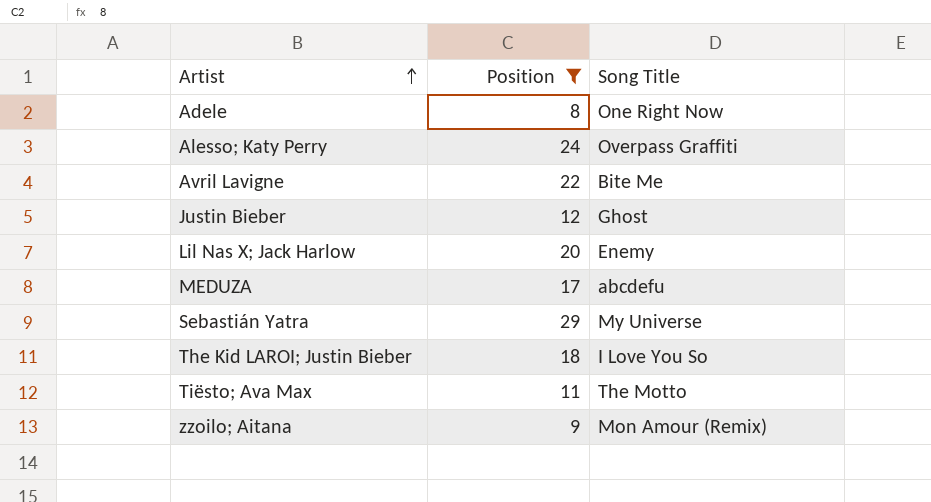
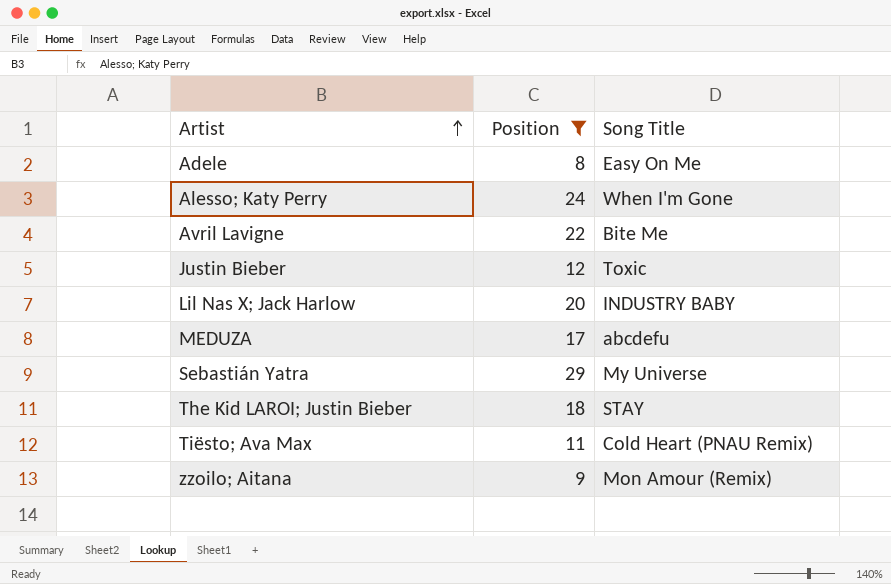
Adele | Song Title: One Right Now -> Easy On Me
Alesso; Katy Perry | Song Title: Overpass Graffiti -> When I'm Gone
Justin Bieber | Song Title: Ghost -> Toxic
Lil Nas X; Jack Harlow | Song Title: Enemy -> INDUSTRY BABY
The Kid LAROI; Justin Bieber | Song Title: I Love You So -> STAY
Tiësto; Ava Max | Song Title: The Motto -> Cold Heart (PNAU Remix)

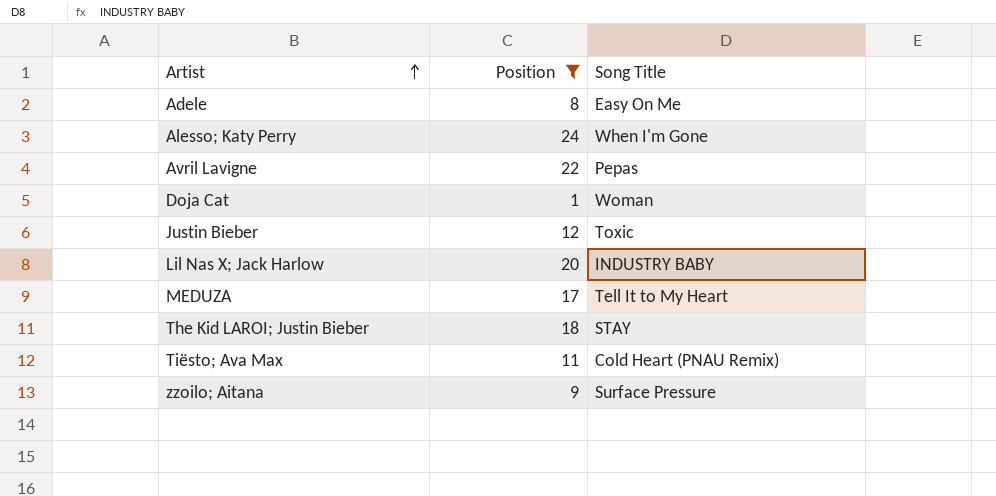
row Sebastián Yatra: 29 | My Universe -> none
Avril Lavigne | Song Title: Bite Me -> Pepas
row Doja Cat: none -> 1 | Woman
MEDUZA | Song Title: abcdefu -> Tell It to My Heart
zzoilo; Aitana | Song Title: Mon Amour (Remix) -> Surface Pressure

